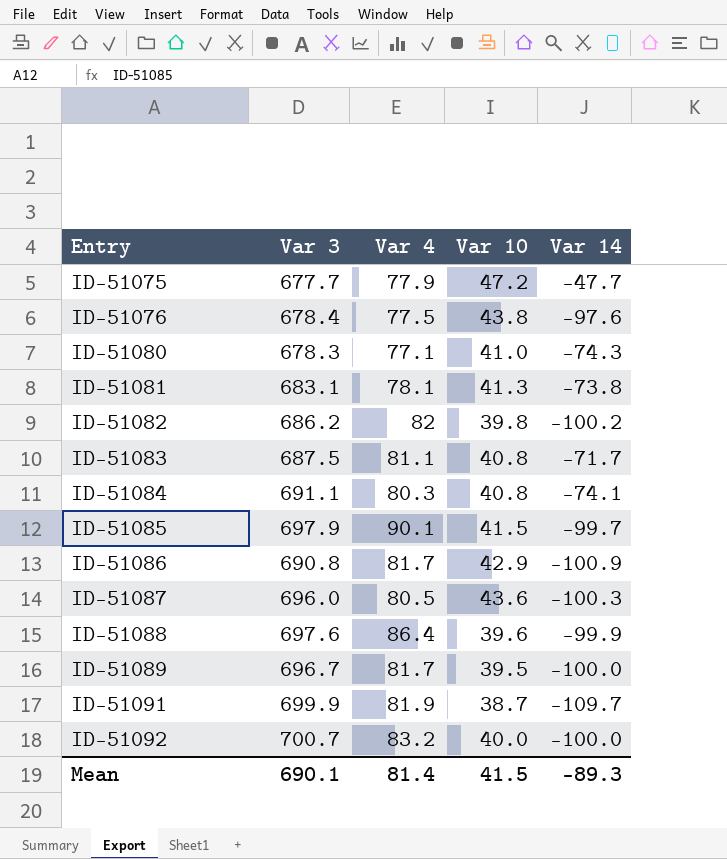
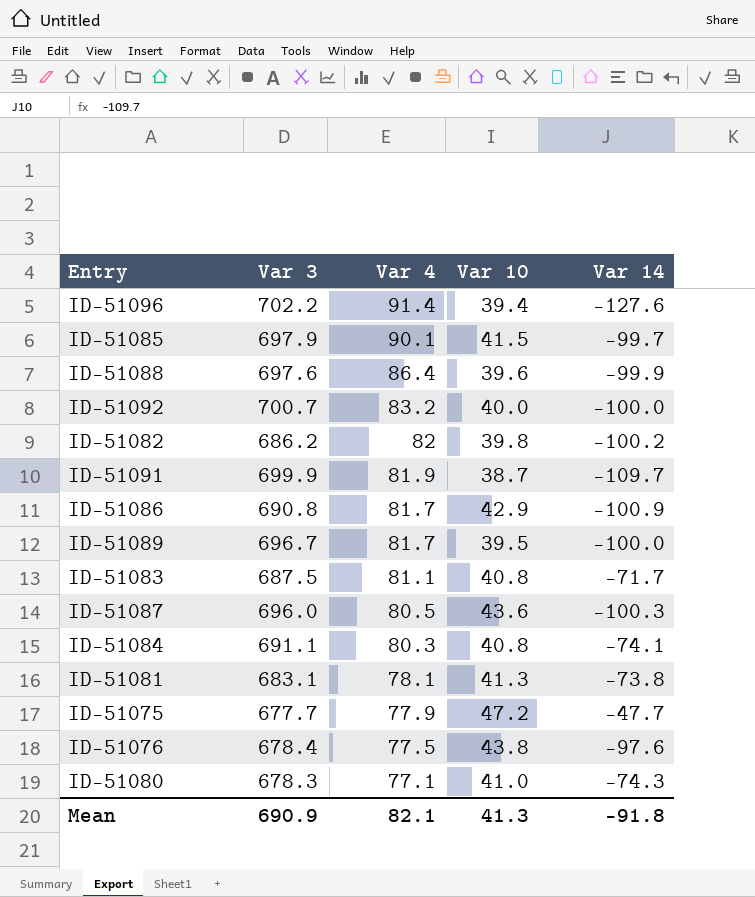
row order: Entry ascending -> Var 4 descending
row ID-51096: none -> 702.2 | 91.4 | 39.4 | -127.6
Mean | Var 3: 690.1 -> 690.9
Mean | Var 4: 81.4 -> 82.1
Mean | Var 10: 41.5 -> 41.3
Mean | Var 14: -89.3 -> -91.8

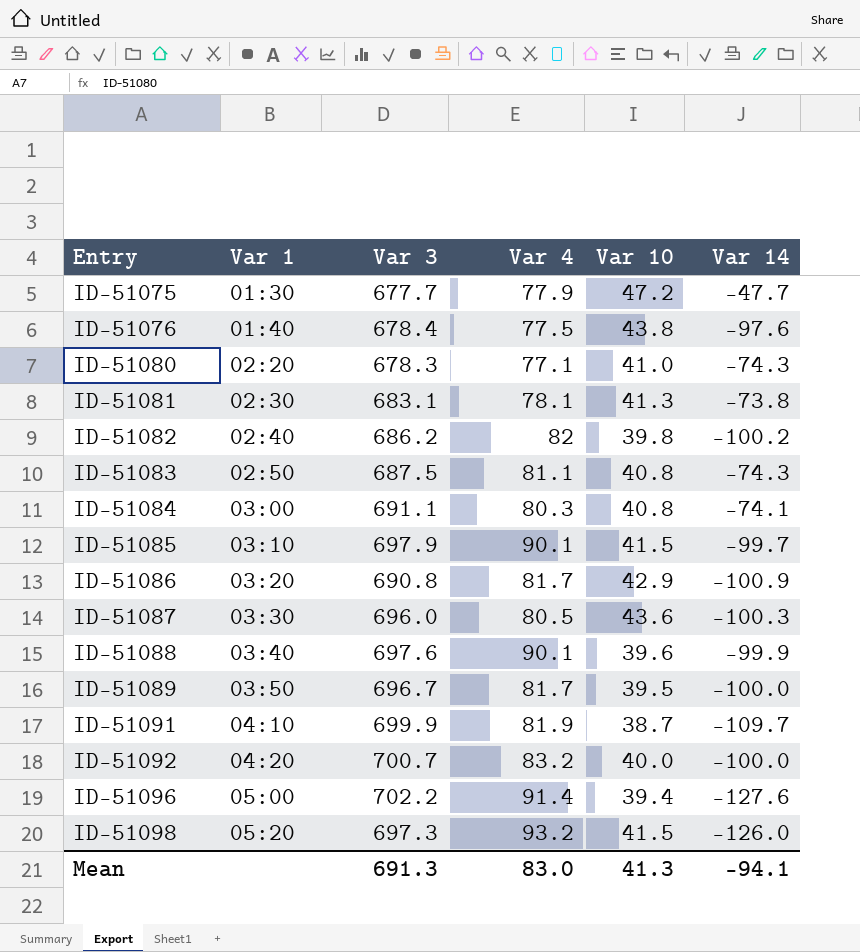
row order: Var 4 descending -> Entry ascending
column Var 1 | position: none -> 2
ID-51083 | Var 14: -71.7 -> -74.3
ID-51088 | Var 4: 86.4 -> 90.1
row ID-51098: none -> 05:20 | 697.3 | 93.2 | 41.5 | -126.0
Mean | Var 3: 690.9 -> 691.3
Mean | Var 4: 82.1 -> 83.0
Mean | Var 14: -91.8 -> -94.1

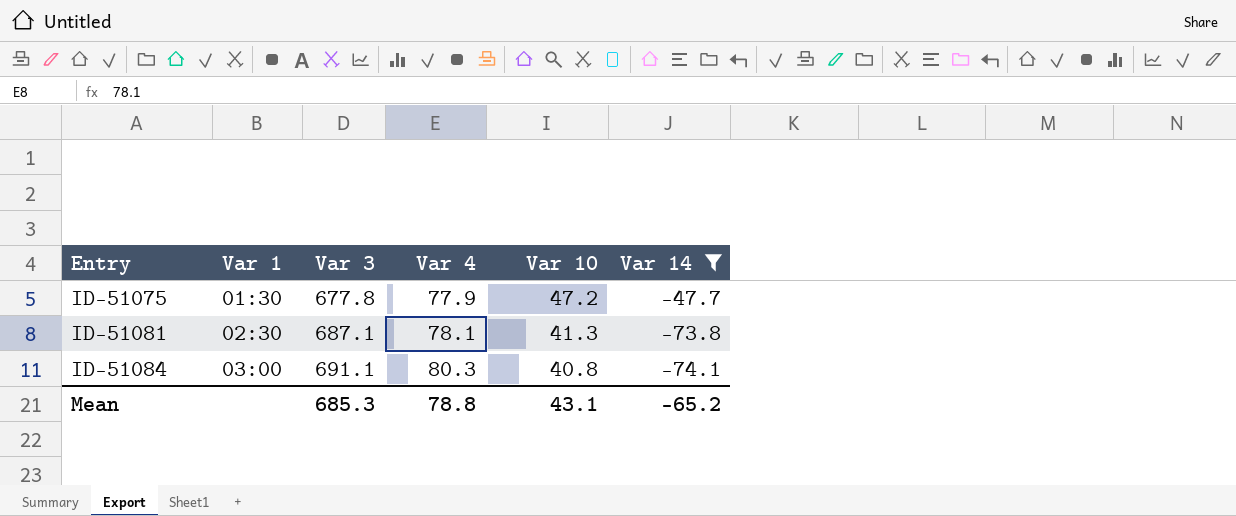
filter: none -> Var 14 >= -74.1
ID-51075 | Var 3: 677.7 -> 677.8
ID-51081 | Var 3: 683.1 -> 687.1
Mean | Var 3: 691.3 -> 685.3
Mean | Var 4: 83.0 -> 78.8
Mean | Var 10: 41.3 -> 43.1
Mean | Var 14: -94.1 -> -65.2

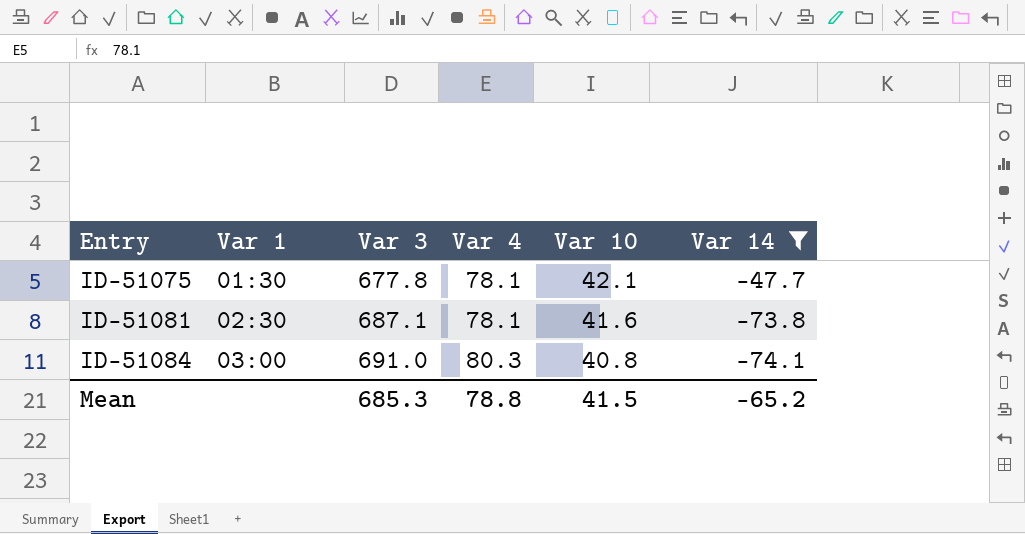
ID-51075 | Var 4: 77.9 -> 78.1
ID-51075 | Var 10: 47.2 -> 42.1
ID-51081 | Var 10: 41.3 -> 41.6
ID-51084 | Var 3: 691.1 -> 691.0
Mean | Var 10: 43.1 -> 41.5

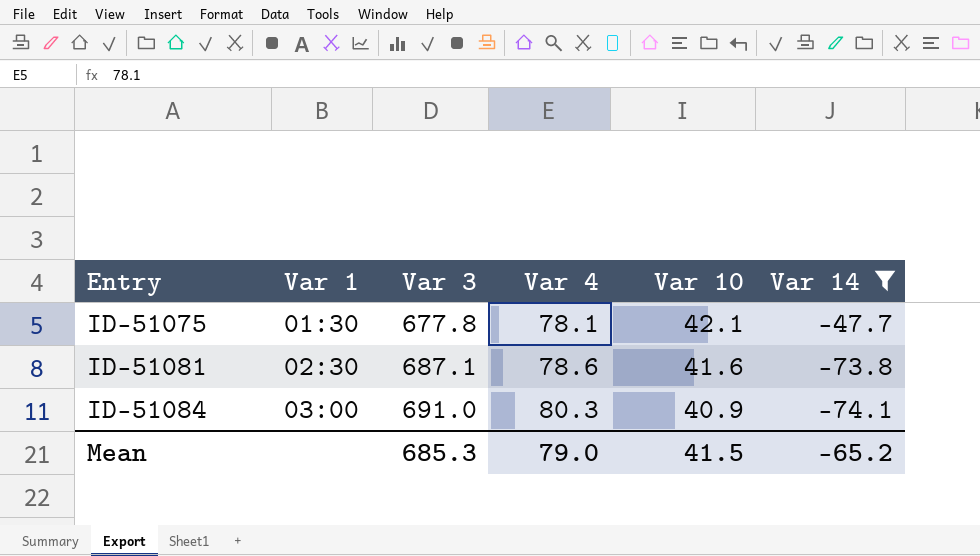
ID-51081 | Var 4: 78.1 -> 78.6
ID-51084 | Var 10: 40.8 -> 40.9
Mean | Var 4: 78.8 -> 79.0

